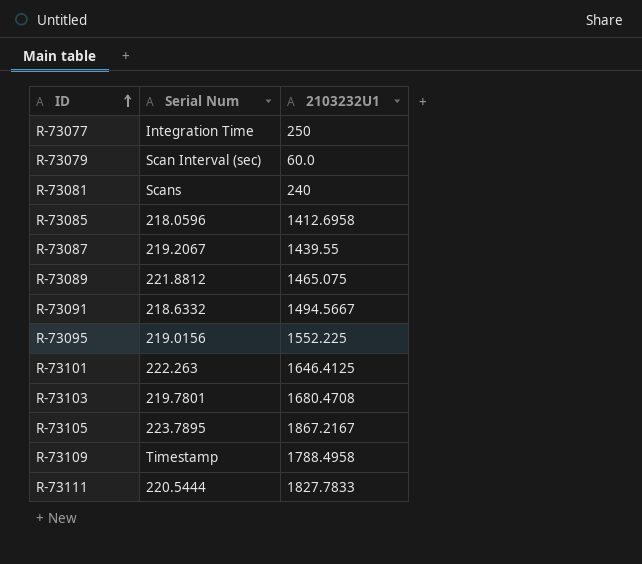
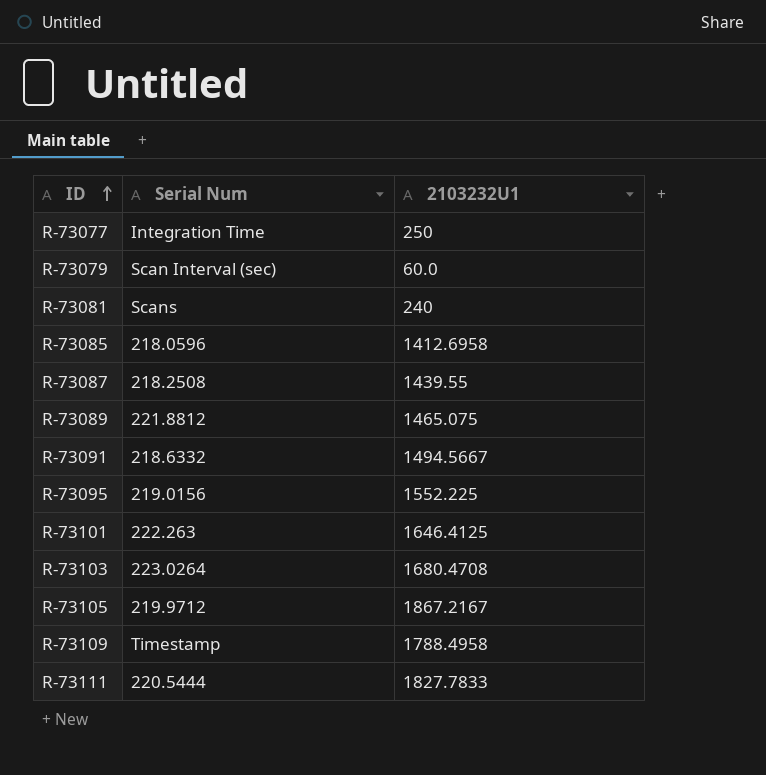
R-73087 | Serial Num: 219.2067 -> 218.2508
R-73103 | Serial Num: 219.7801 -> 223.0264
R-73105 | Serial Num: 223.7895 -> 219.9712

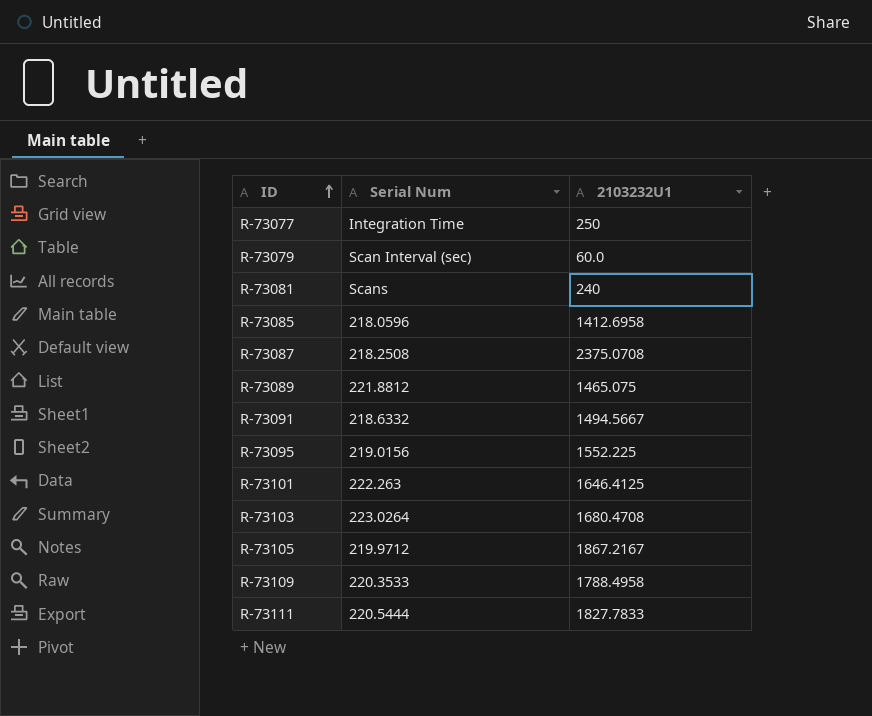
R-73087 | 2103232U1: 1439.55 -> 2375.0708
R-73109 | Serial Num: Timestamp -> 220.3533

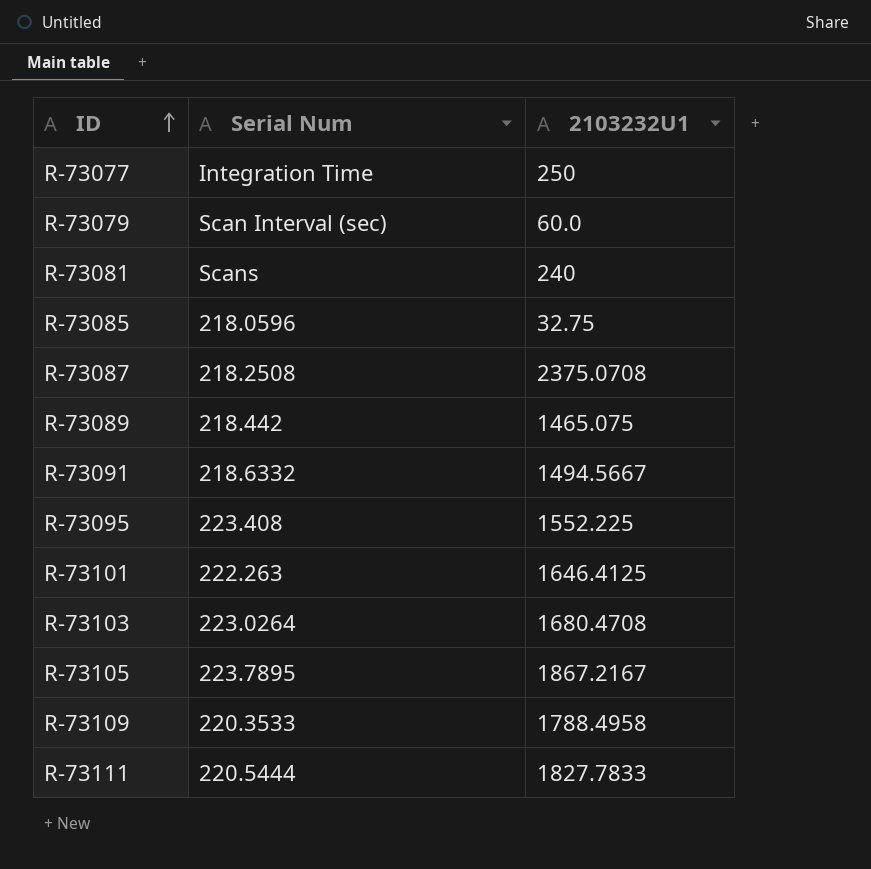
R-73085 | 2103232U1: 1412.6958 -> 32.75
R-73089 | Serial Num: 221.8812 -> 218.442
R-73095 | Serial Num: 219.0156 -> 223.408
R-73105 | Serial Num: 219.9712 -> 223.7895

